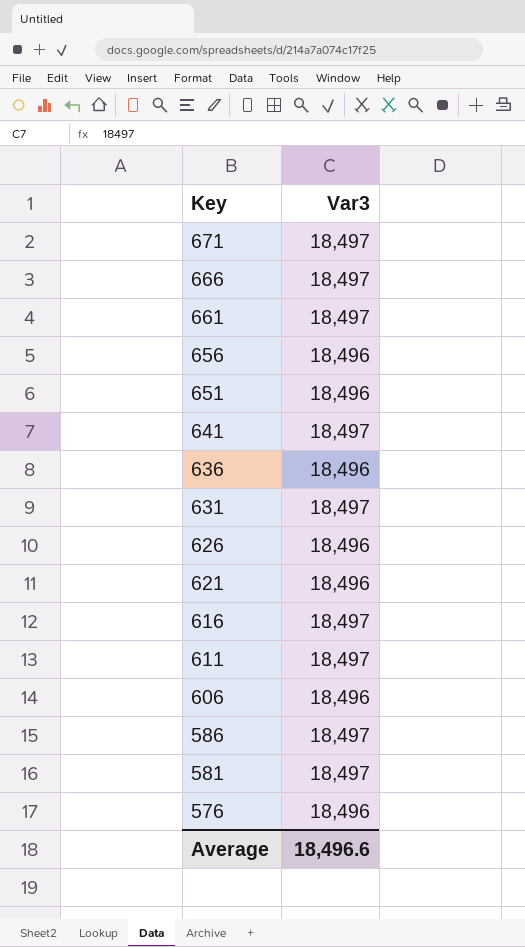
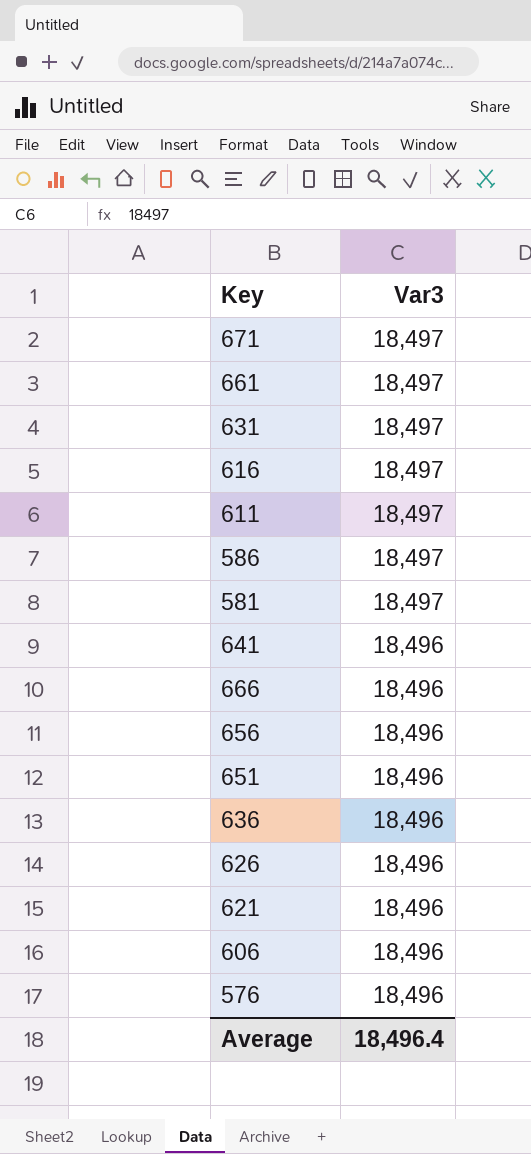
row order: Key descending -> Var3 descending
641 | Var3: 18,497 -> 18,496
666 | Var3: 18,497 -> 18,496
Average | Var3: 18,496.6 -> 18,496.4

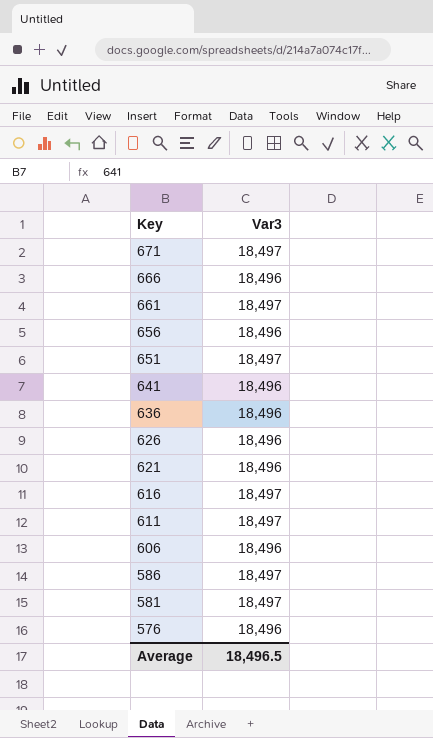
row order: Var3 descending -> Key descending
row 631: 18,497 -> none
651 | Var3: 18,496 -> 18,497
Average | Var3: 18,496.4 -> 18,496.5

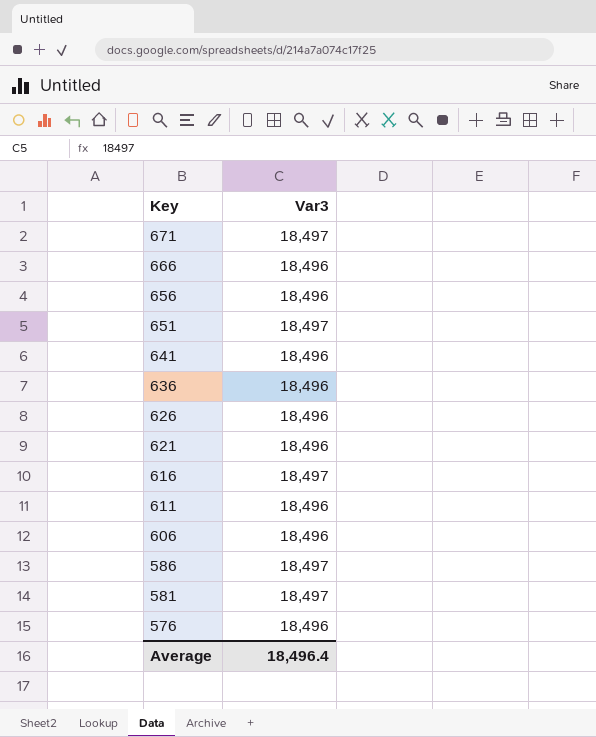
row 661: 18,497 -> none
611 | Var3: 18,497 -> 18,496
Average | Var3: 18,496.5 -> 18,496.4

